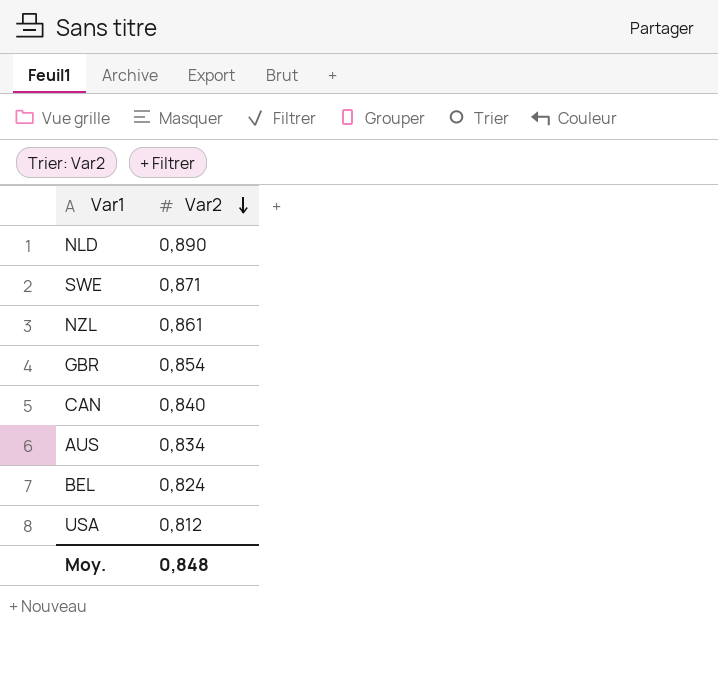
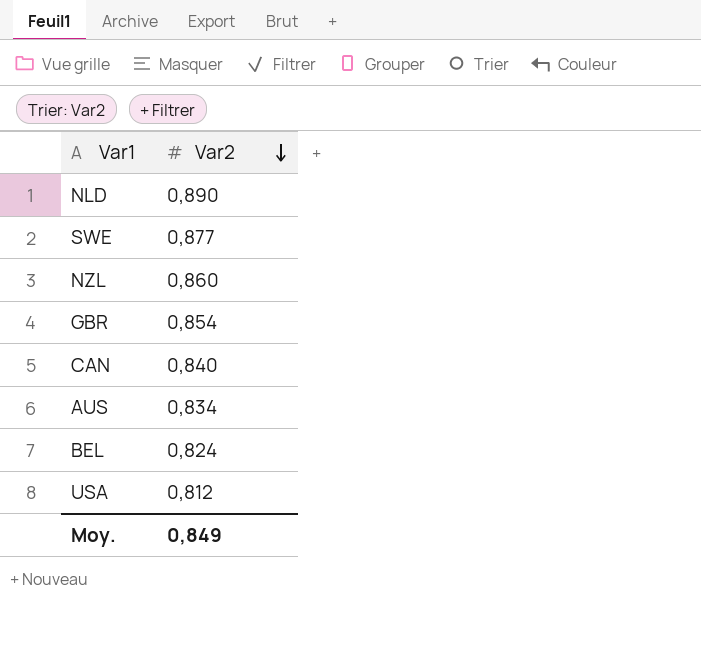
SWE | Var2: 0,871 -> 0,877
NZL | Var2: 0,861 -> 0,860
Moy. | Var2: 0,848 -> 0,849

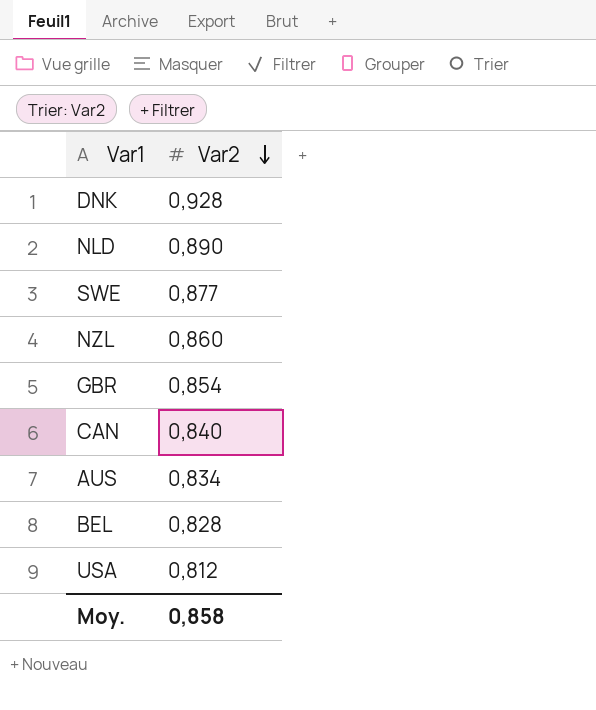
row DNK: none -> 0,928
BEL | Var2: 0,824 -> 0,828
Moy. | Var2: 0,849 -> 0,858

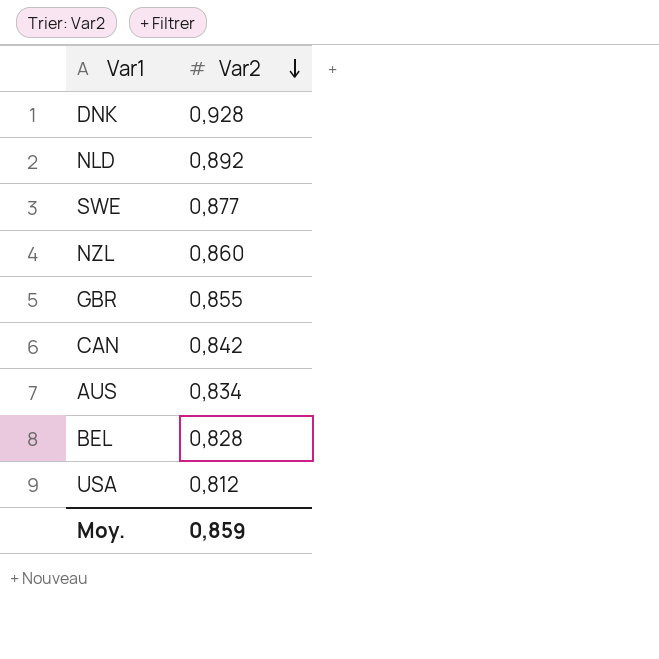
NLD | Var2: 0,890 -> 0,892
GBR | Var2: 0,854 -> 0,855
CAN | Var2: 0,840 -> 0,842
Moy. | Var2: 0,858 -> 0,859

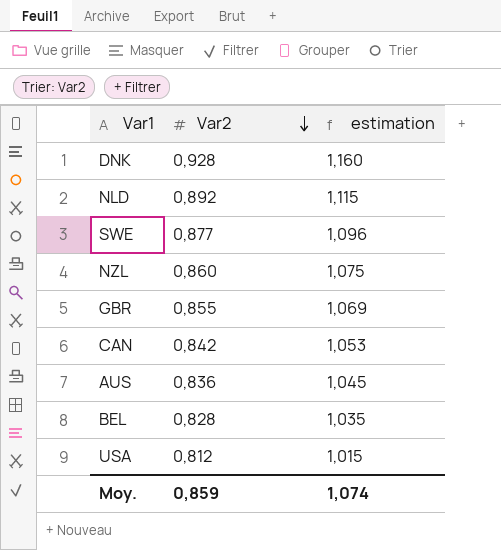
column estimation | formula: none -> [Var2] * 1,25
AUS | Var2: 0,834 -> 0,836

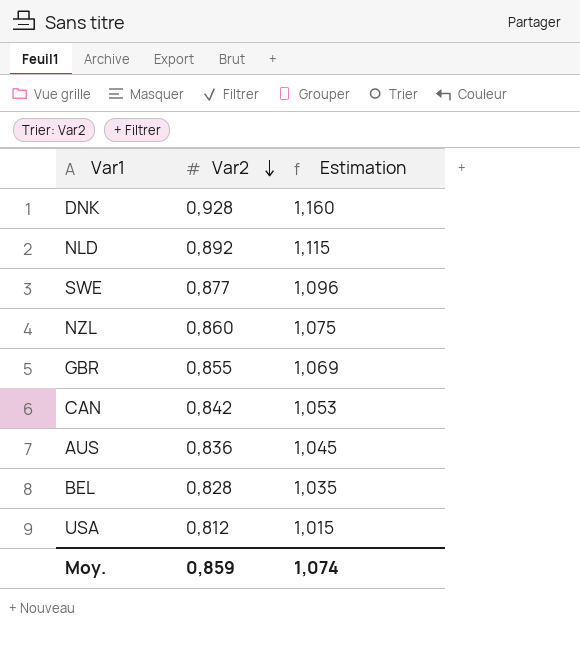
column name: estimation -> Estimation

